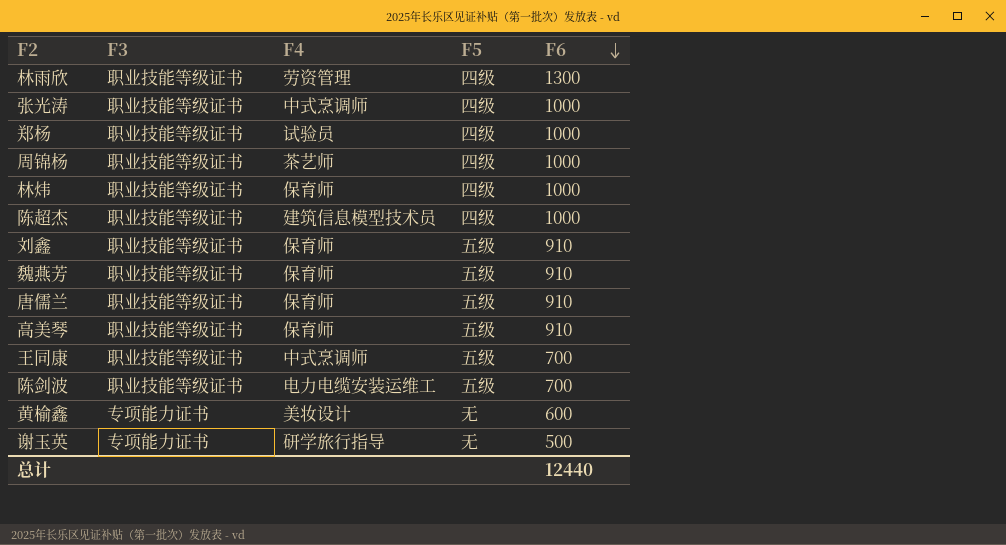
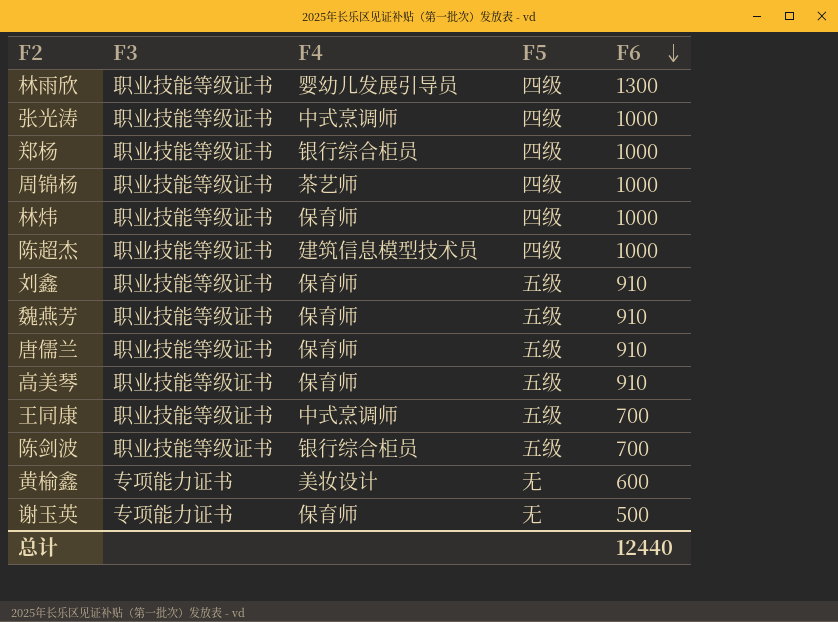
林雨欣 | F4: 劳资管理 -> 婴幼儿发展引导员
郑杨 | F4: 试验员 -> 银行综合柜员
陈剑波 | F4: 电力电缆安装运维工 -> 银行综合柜员
谢玉英 | F4: 研学旅行指导 -> 保育师

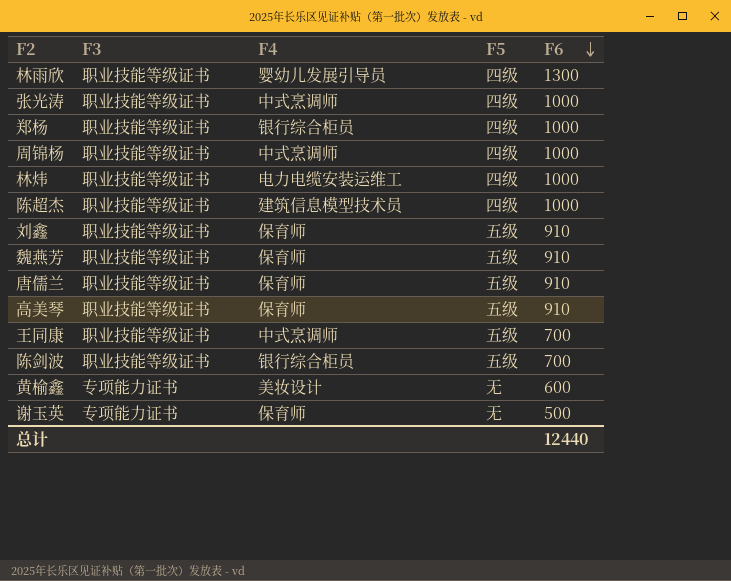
周锦杨 | F4: 茶艺师 -> 中式烹调师
林炜 | F4: 保育师 -> 电力电缆安装运维工

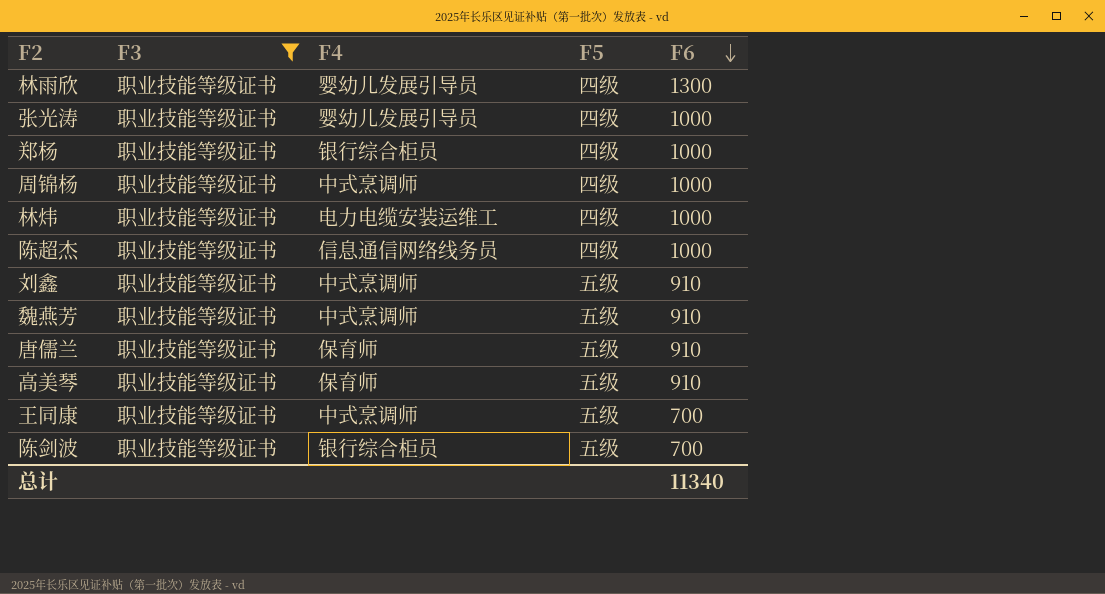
filter: none -> F3 = 职业技能等级证书
张光涛 | F4: 中式烹调师 -> 婴幼儿发展引导员
陈超杰 | F4: 建筑信息模型技术员 -> 信息通信网络线务员
刘鑫 | F4: 保育师 -> 中式烹调师
魏燕芳 | F4: 保育师 -> 中式烹调师
总计 | F6: 12440 -> 11340

